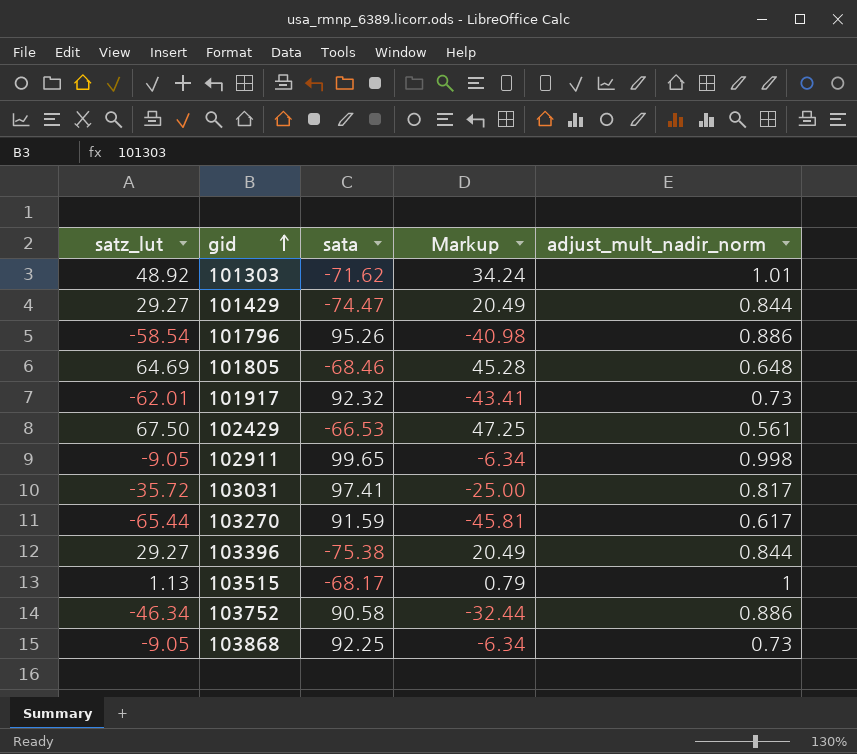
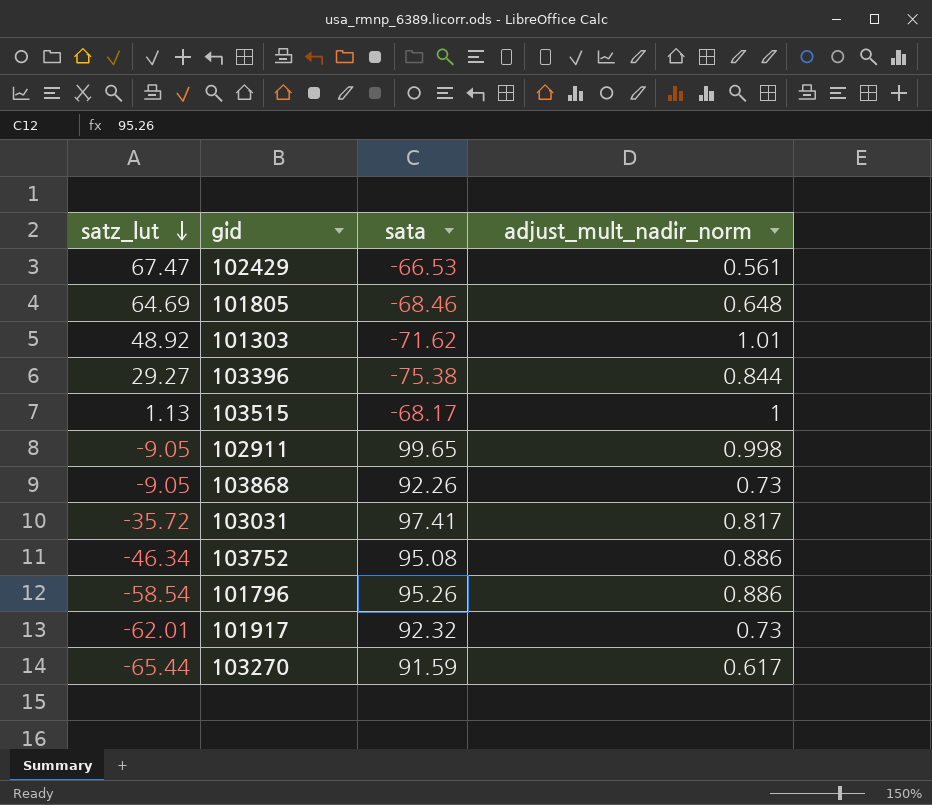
row order: gid ascending -> satz_lut descending
column Markup | formula: [satz_lut] * 0.7 -> none
row 101429: 29.27 | -74.47 | 20.49 | 0.844 -> none
102429 | satz_lut: 67.50 -> 67.47
103868 | sata: 92.25 -> 92.26
103752 | sata: 90.58 -> 95.08

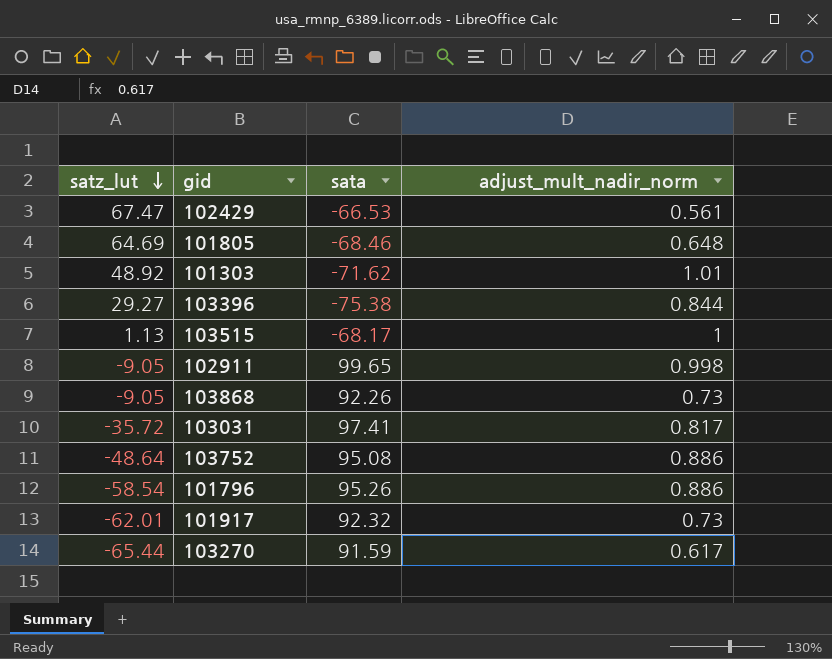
103752 | satz_lut: -46.34 -> -48.64

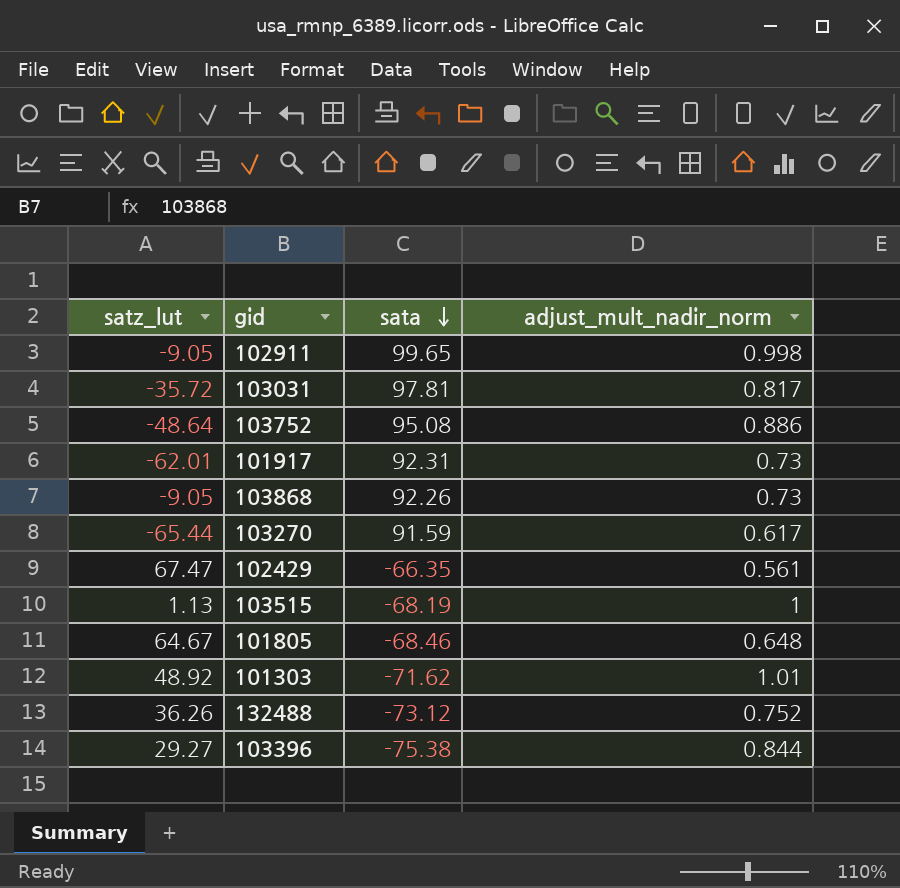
row order: satz_lut descending -> sata descending
row 101796: -58.54 | 95.26 | 0.886 -> none
103031 | sata: 97.41 -> 97.81
101917 | sata: 92.32 -> 92.31
102429 | sata: -66.53 -> -66.35
103515 | sata: -68.17 -> -68.19
101805 | satz_lut: 64.69 -> 64.67
row 132488: none -> 36.26 | -73.12 | 0.752

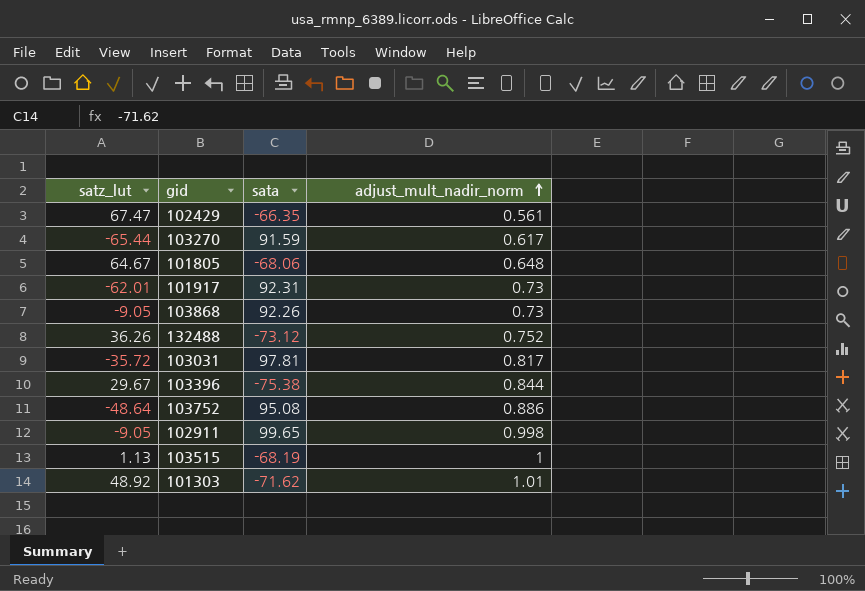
row order: sata descending -> adjust_mult_nadir_norm ascending
101805 | sata: -68.46 -> -68.06
103396 | satz_lut: 29.27 -> 29.67

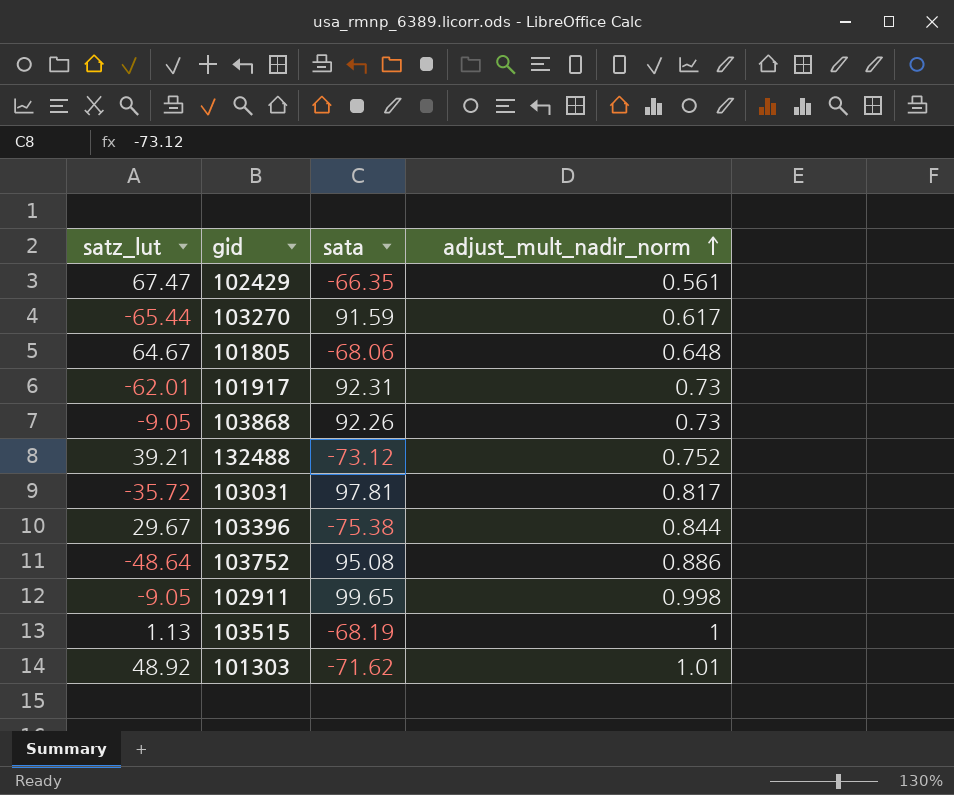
132488 | satz_lut: 36.26 -> 39.21

